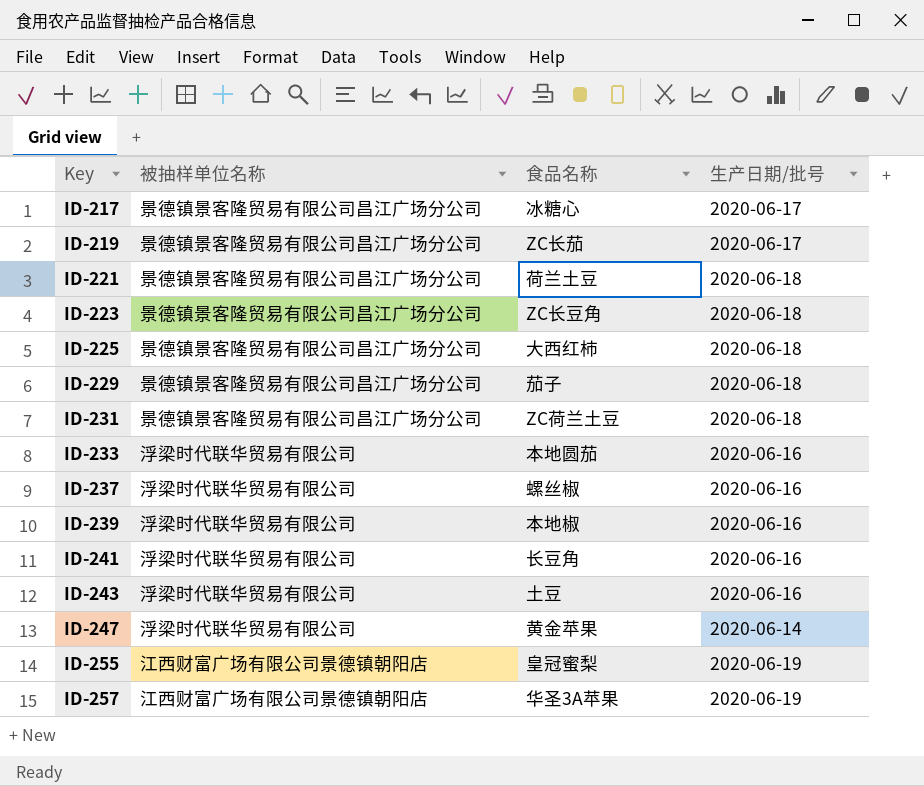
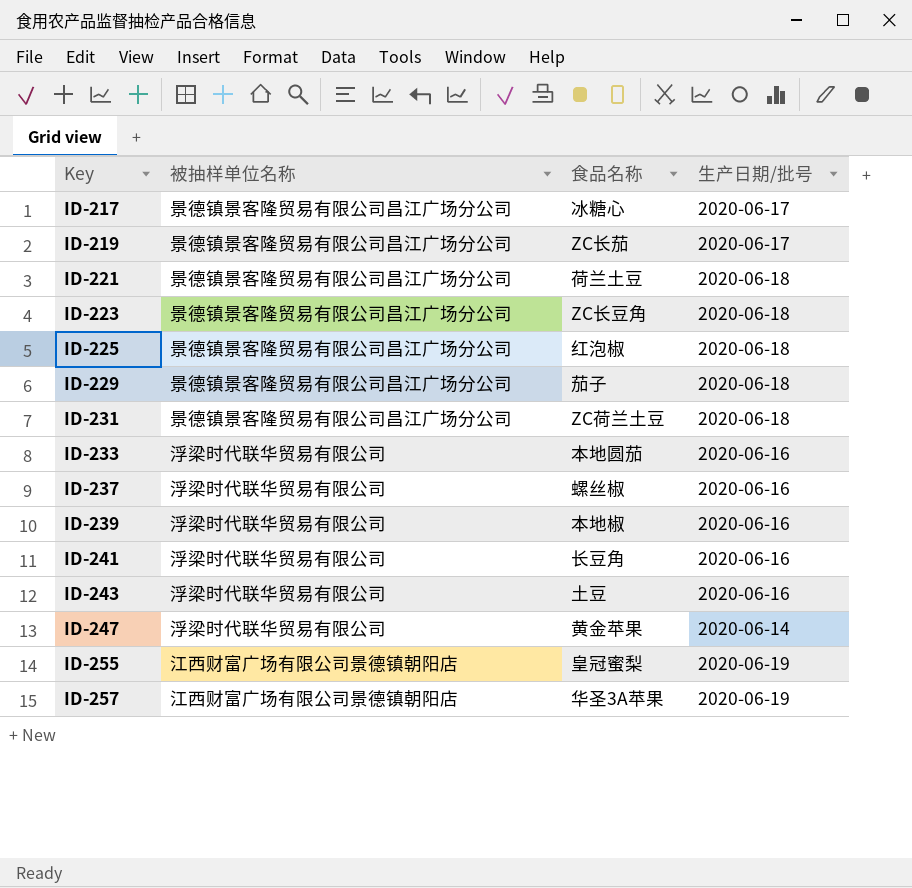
ID-225 | 食品名称: 大西红柿 -> 红泡椒

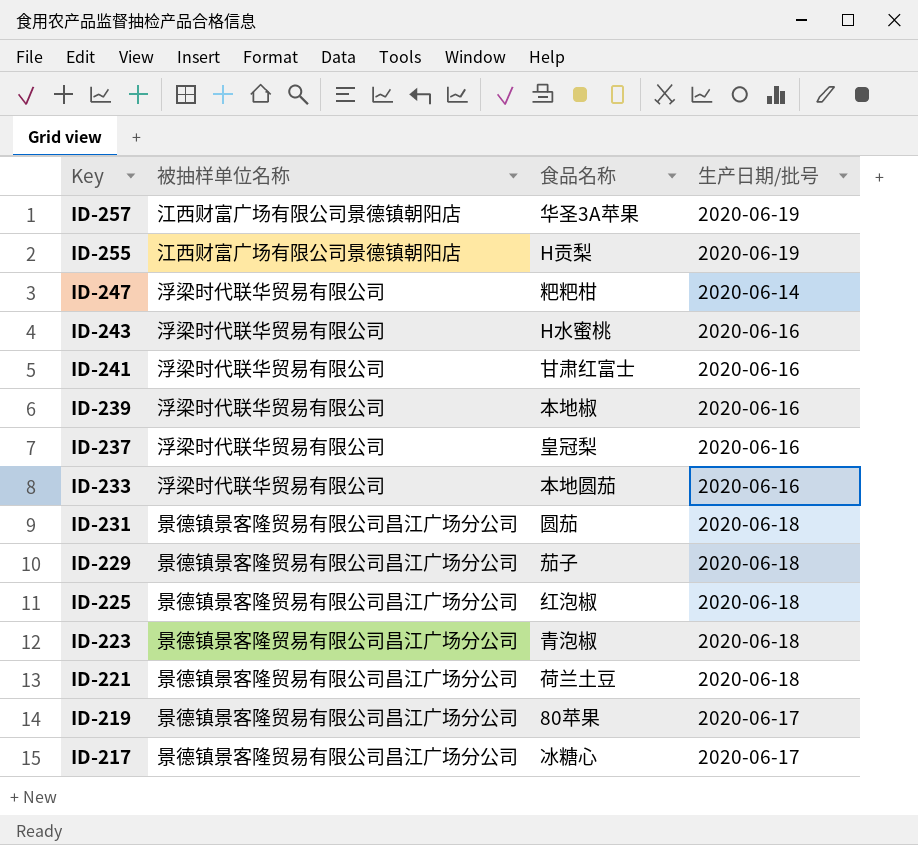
row order: Key ascending -> Key descending
ID-255 | 食品名称: 皇冠蜜梨 -> H贡梨
ID-247 | 食品名称: 黄金苹果 -> 粑粑柑
ID-243 | 食品名称: 土豆 -> H水蜜桃
ID-241 | 食品名称: 长豆角 -> 甘肃红富士
ID-237 | 食品名称: 螺丝椒 -> 皇冠梨
ID-231 | 食品名称: ZC荷兰土豆 -> 圆茄
ID-223 | 食品名称: ZC长豆角 -> 青泡椒
ID-219 | 食品名称: ZC长茄 -> 80苹果

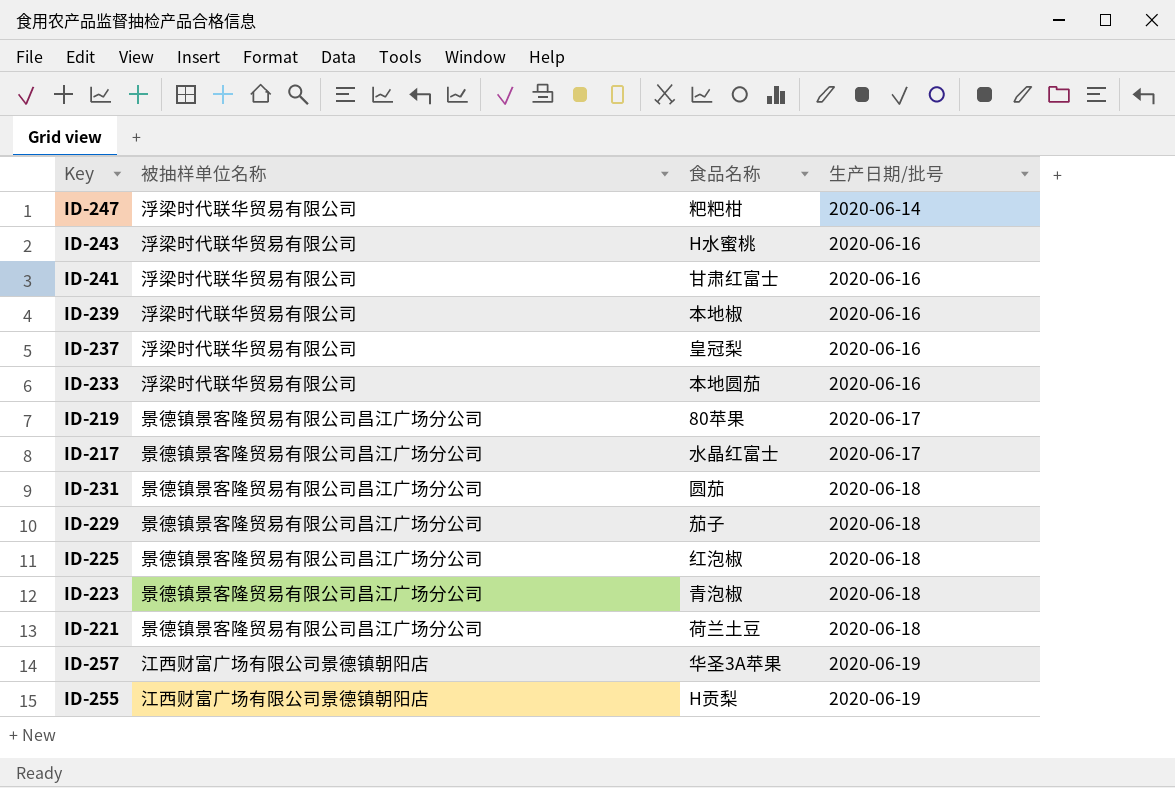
row order: Key descending -> 生产日期/批号 ascending
ID-217 | 食品名称: 冰糖心 -> 水晶红富士

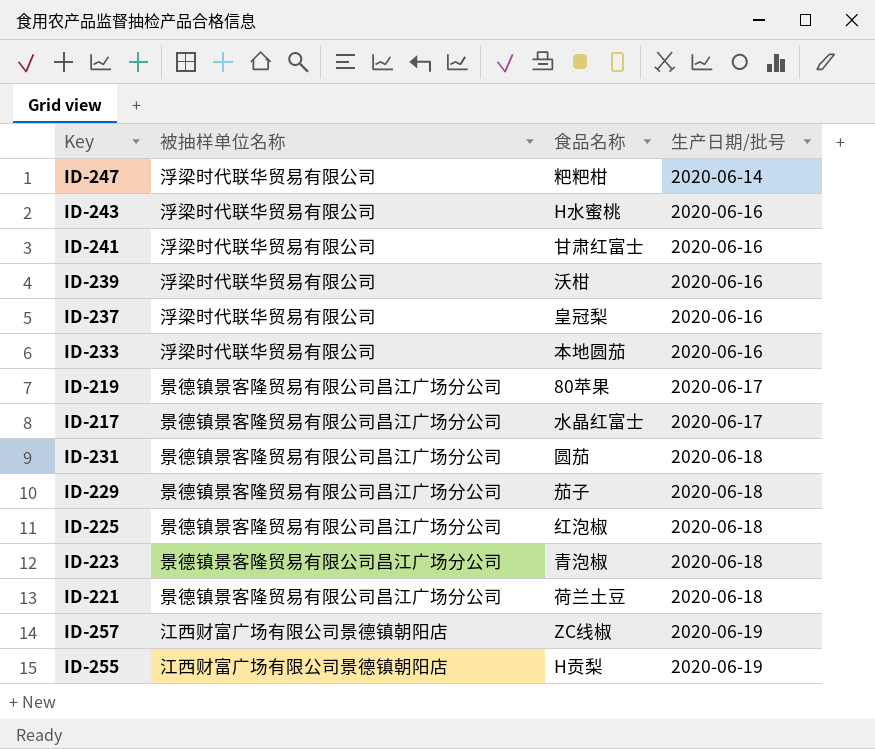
ID-239 | 食品名称: 本地椒 -> 沃柑
ID-257 | 食品名称: 华圣3A苹果 -> ZC线椒

